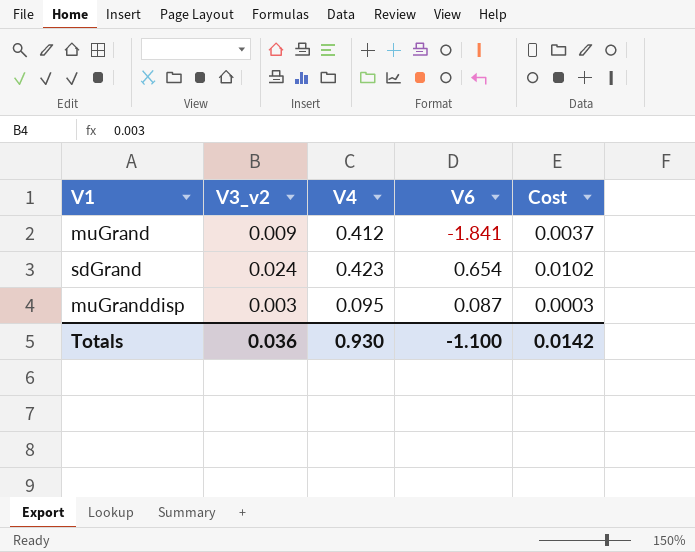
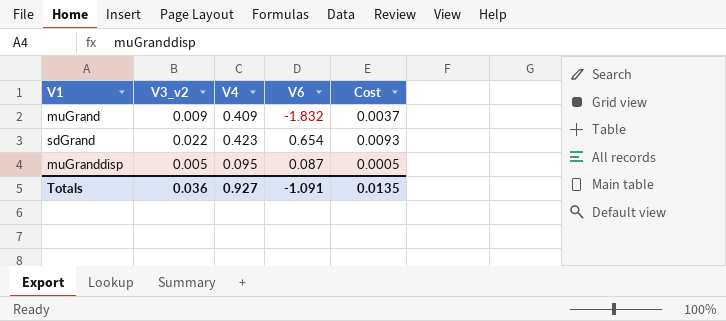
muGrand | V4: 0.412 -> 0.409
muGrand | V6: -1.841 -> -1.832
sdGrand | V3_v2: 0.024 -> 0.022
sdGrand | Cost: 0.0102 -> 0.0093
muGranddisp | V3_v2: 0.003 -> 0.005
muGranddisp | Cost: 0.0003 -> 0.0005
Totals | V4: 0.930 -> 0.927
Totals | V6: -1.100 -> -1.091
Totals | Cost: 0.0142 -> 0.0135

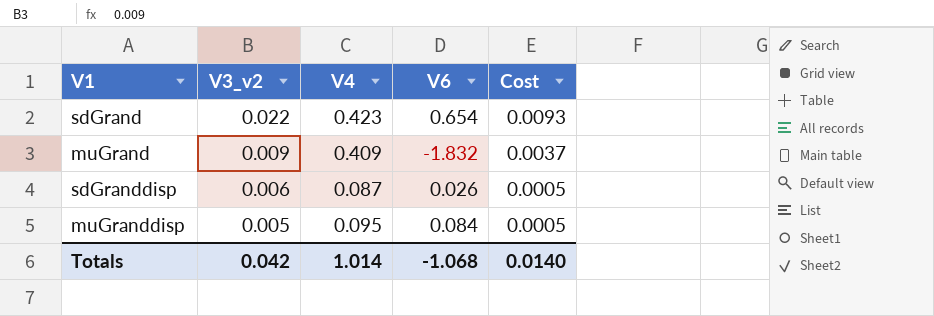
row order: none -> V3_v2 descending
row sdGranddisp: none -> 0.006 | 0.087 | 0.026 | 0.0005
muGranddisp | V6: 0.087 -> 0.084
Totals | V3_v2: 0.036 -> 0.042
Totals | V4: 0.927 -> 1.014
Totals | V6: -1.091 -> -1.068
Totals | Cost: 0.0135 -> 0.0140

